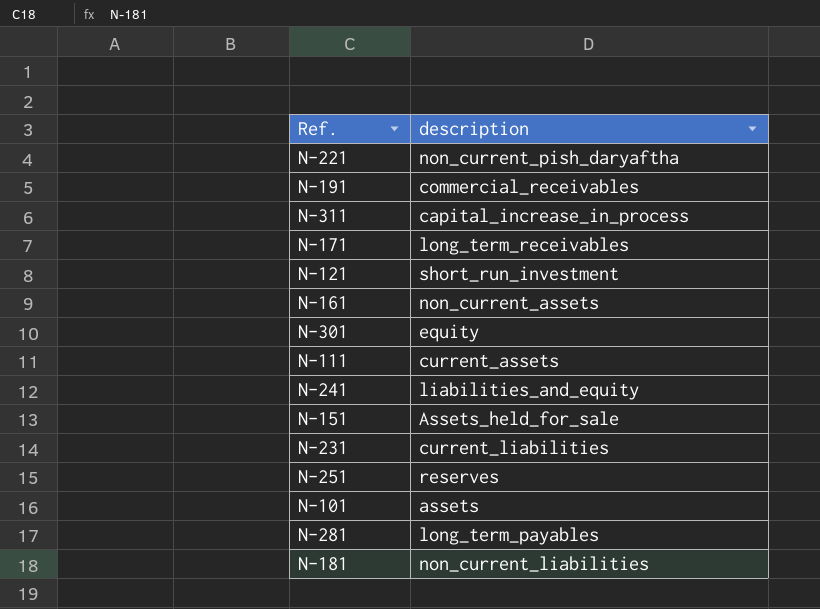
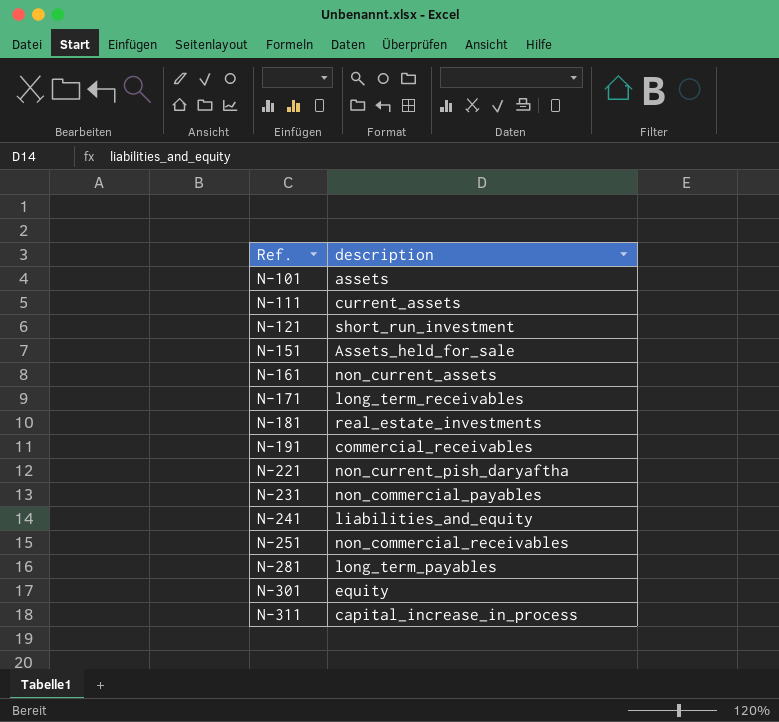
row order: none -> Ref. ascending
N-181 | description: non_current_liabilities -> real_estate_investments
N-231 | description: current_liabilities -> non_commercial_payables
N-251 | description: reserves -> non_commercial_receivables

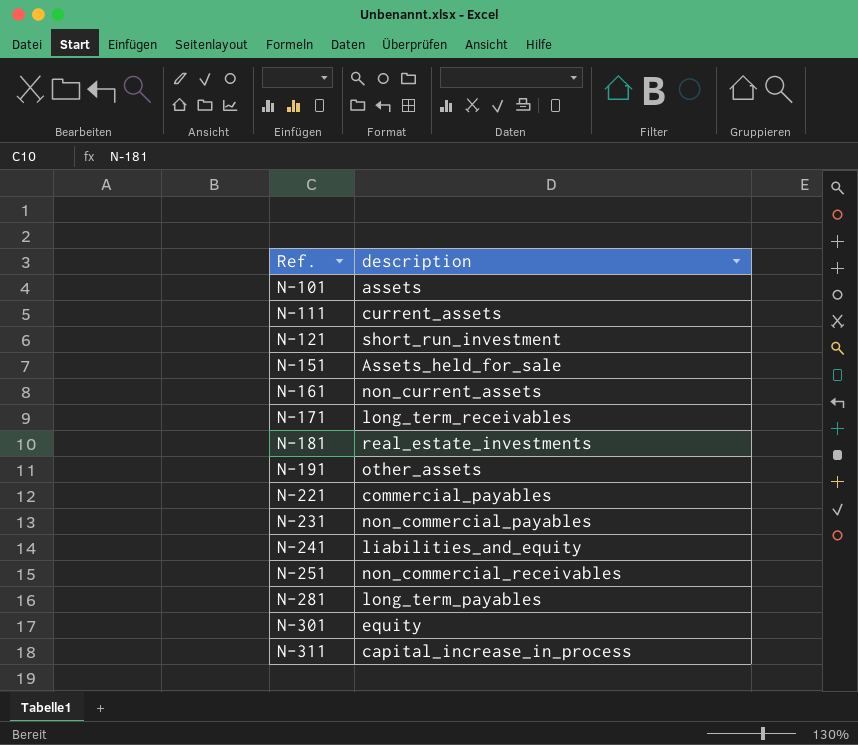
N-191 | description: commercial_receivables -> other_assets
N-221 | description: non_current_pish_daryaftha -> commercial_payables

